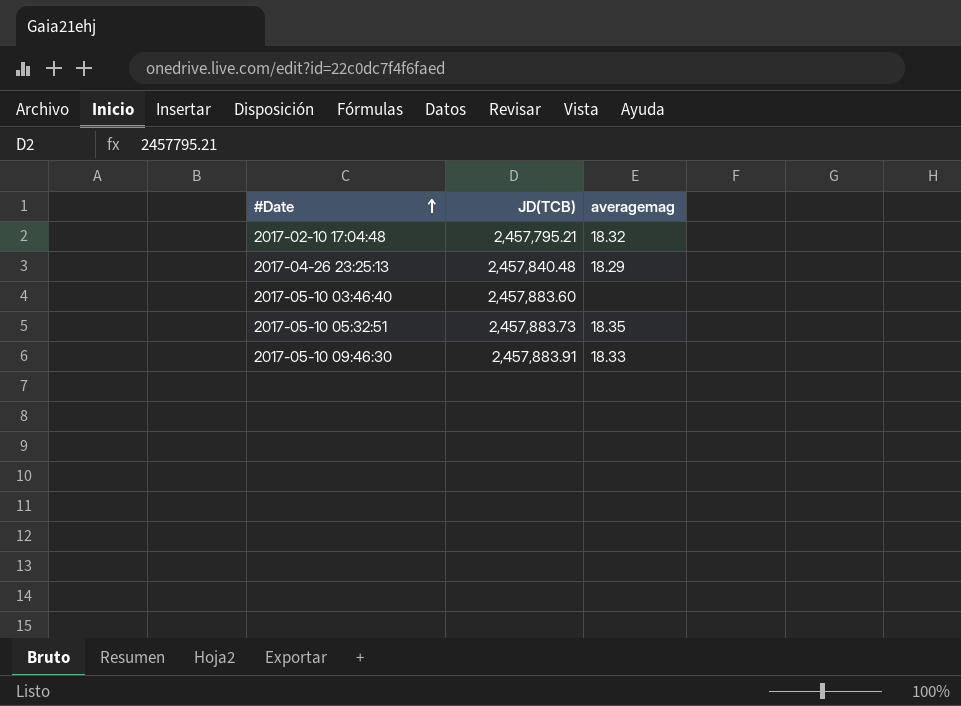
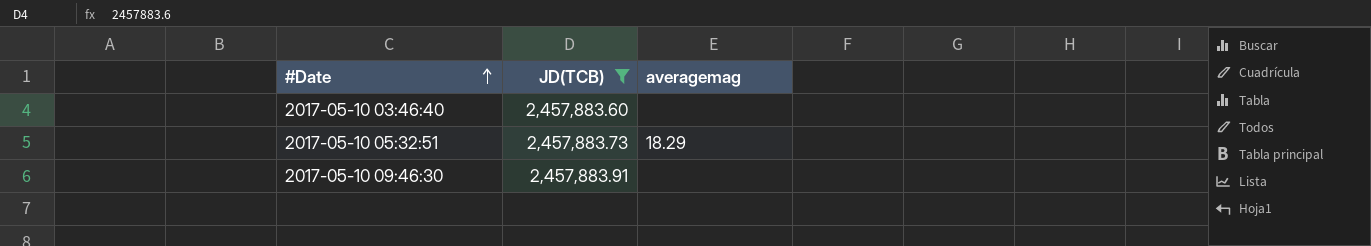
filter: none -> JD(TCB) >= 2,457,883.60
2017-05-10 05:32:51 | averagemag: 18.35 -> 18.29
2017-05-10 09:46:30 | averagemag: 18.33 -> none

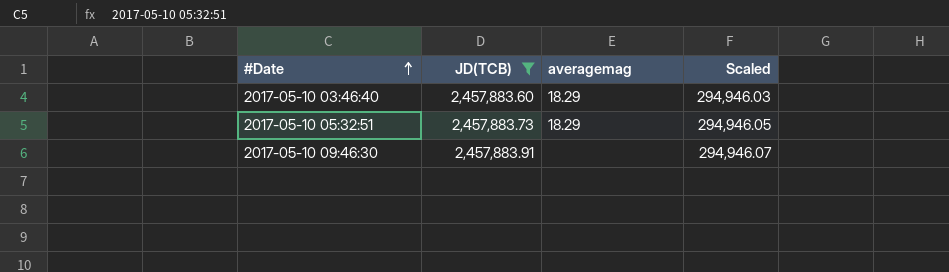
column Scaled | formula: none -> [JD(TCB)] * 0.12
2017-05-10 03:46:40 | averagemag: none -> 18.29

